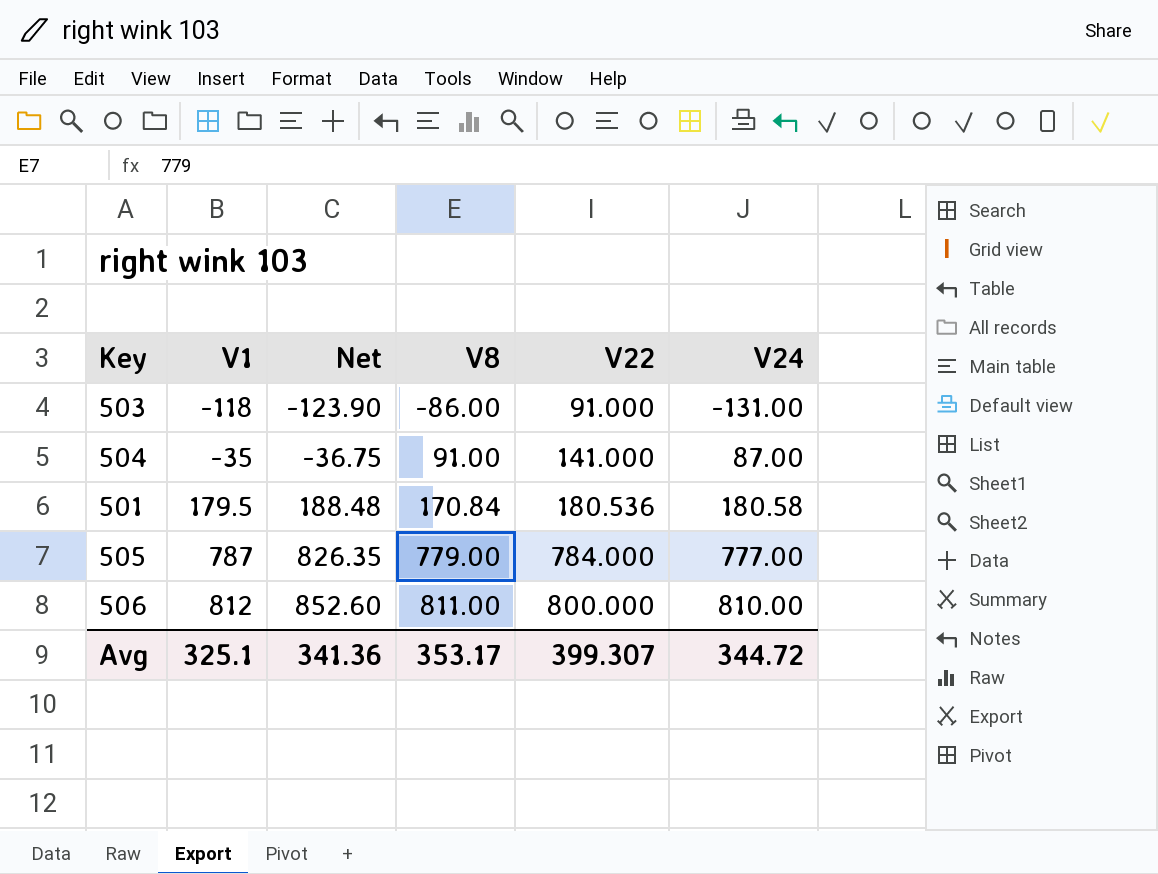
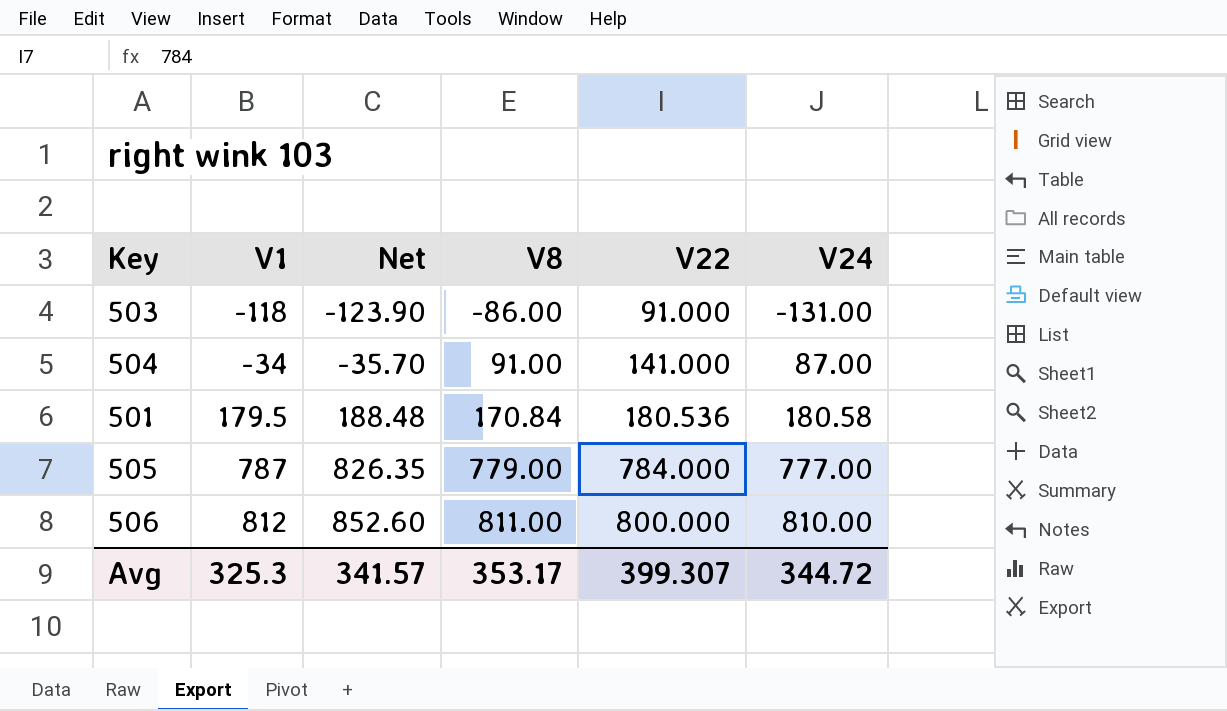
504 | V1: -35 -> -34
504 | Net: -36.75 -> -35.70
Avg | V1: 325.1 -> 325.3
Avg | Net: 341.36 -> 341.57

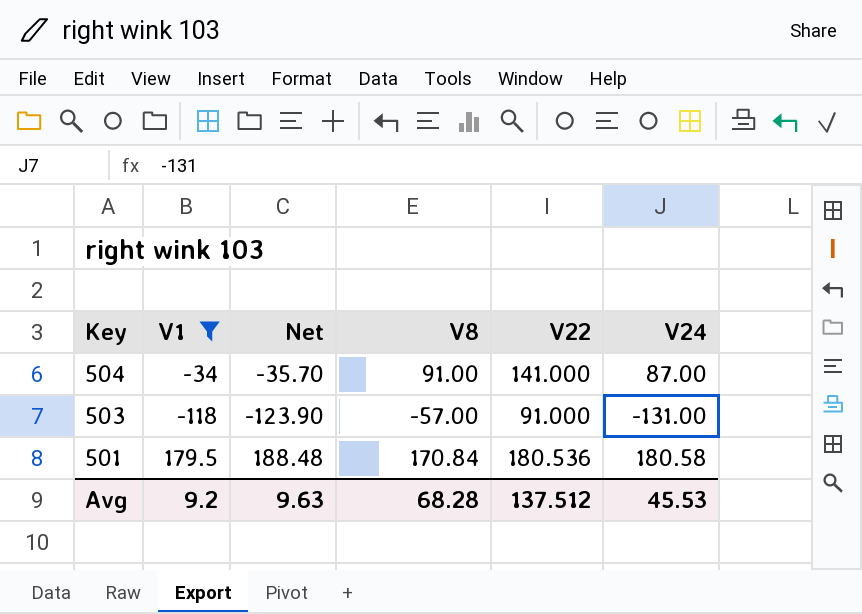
filter: none -> V1 <= 179.5
row order: V1 ascending -> Key descending
503 | V8: -86.00 -> -57.00
Avg | V1: 325.3 -> 9.2
Avg | Net: 341.57 -> 9.63
Avg | V8: 353.17 -> 68.28
Avg | V22: 399.307 -> 137.512
Avg | V24: 344.72 -> 45.53

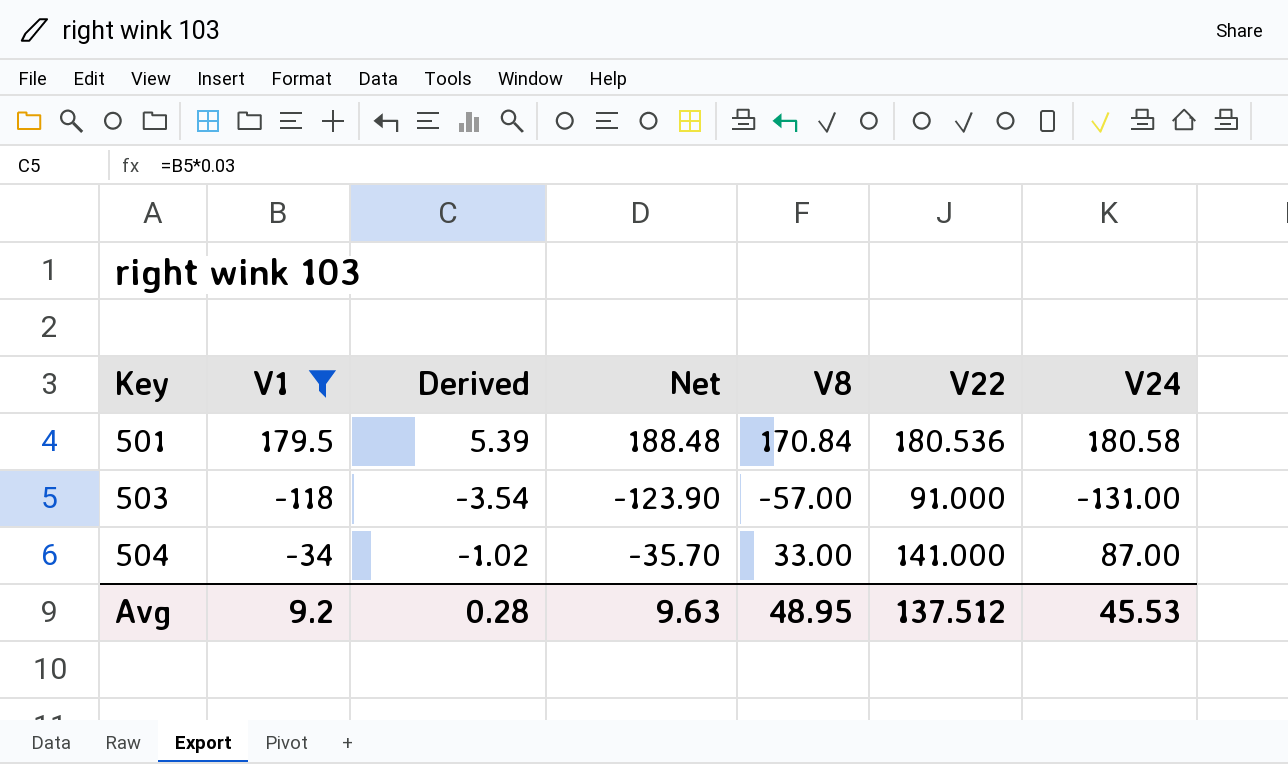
row order: Key descending -> Key ascending
column Derived | formula: none -> [V1] * 0.03
504 | V8: 91.00 -> 33.00
Avg | V8: 68.28 -> 48.95

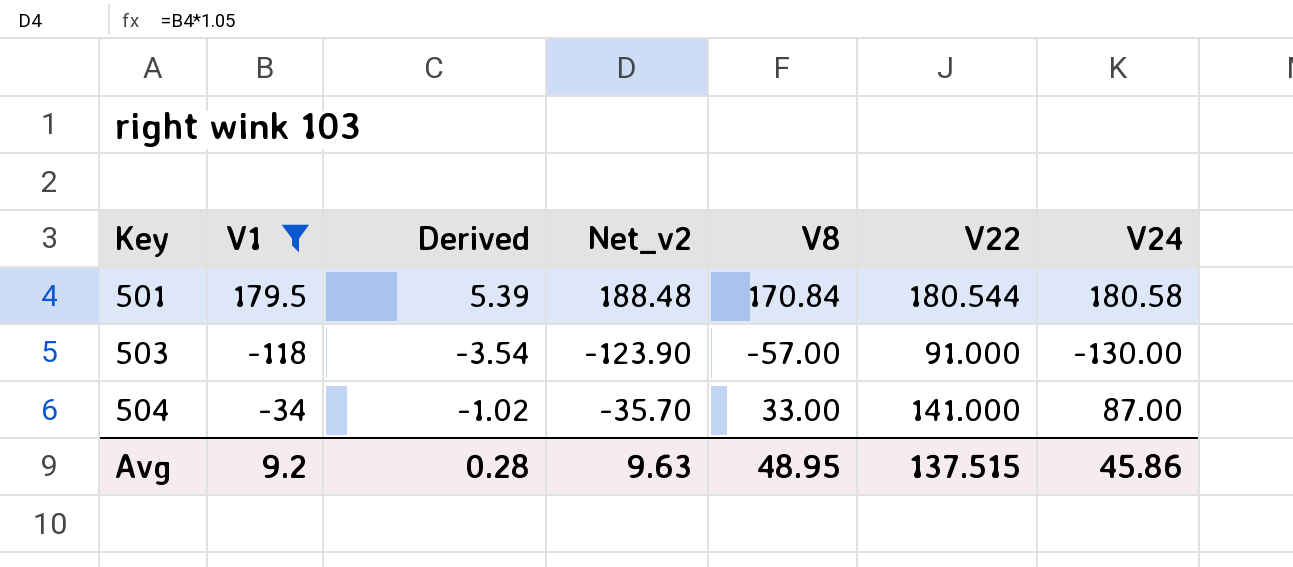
column name: Net -> Net_v2
501 | V22: 180.536 -> 180.544
503 | V24: -131.00 -> -130.00
Avg | V22: 137.512 -> 137.515
Avg | V24: 45.53 -> 45.86

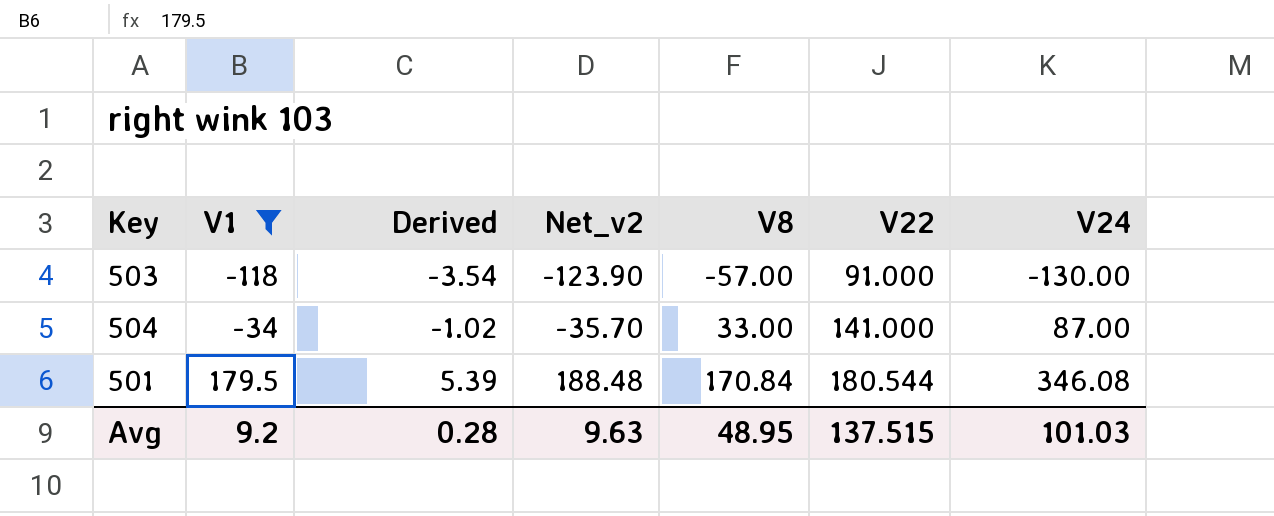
row order: Key ascending -> V1 ascending
501 | V24: 180.58 -> 346.08
Avg | V24: 45.86 -> 101.03

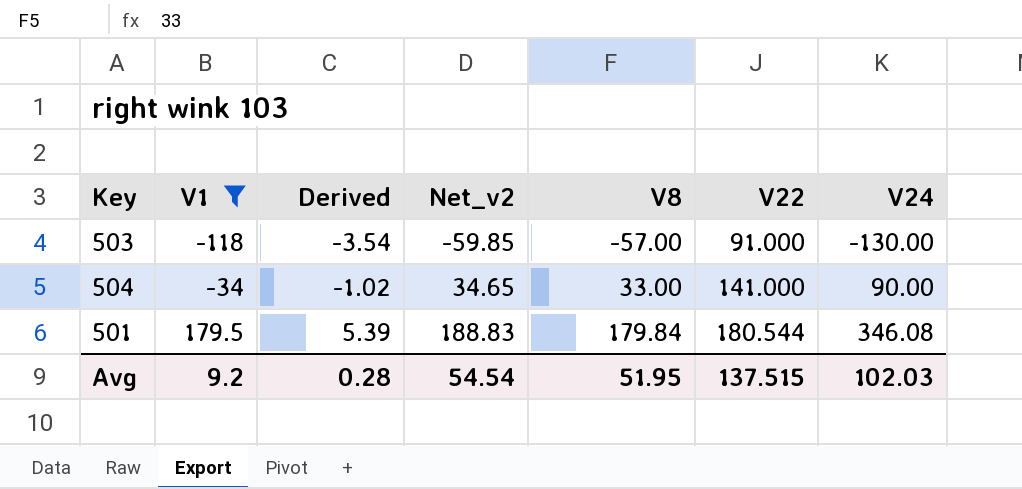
column Net_v2 | formula: [V1] * 1.05 -> [V8] * 1.05
504 | V24: 87.00 -> 90.00
501 | V8: 170.84 -> 179.84
Avg | Net_v2: 9.63 -> 54.54
Avg | V8: 48.95 -> 51.95
Avg | V24: 101.03 -> 102.03

